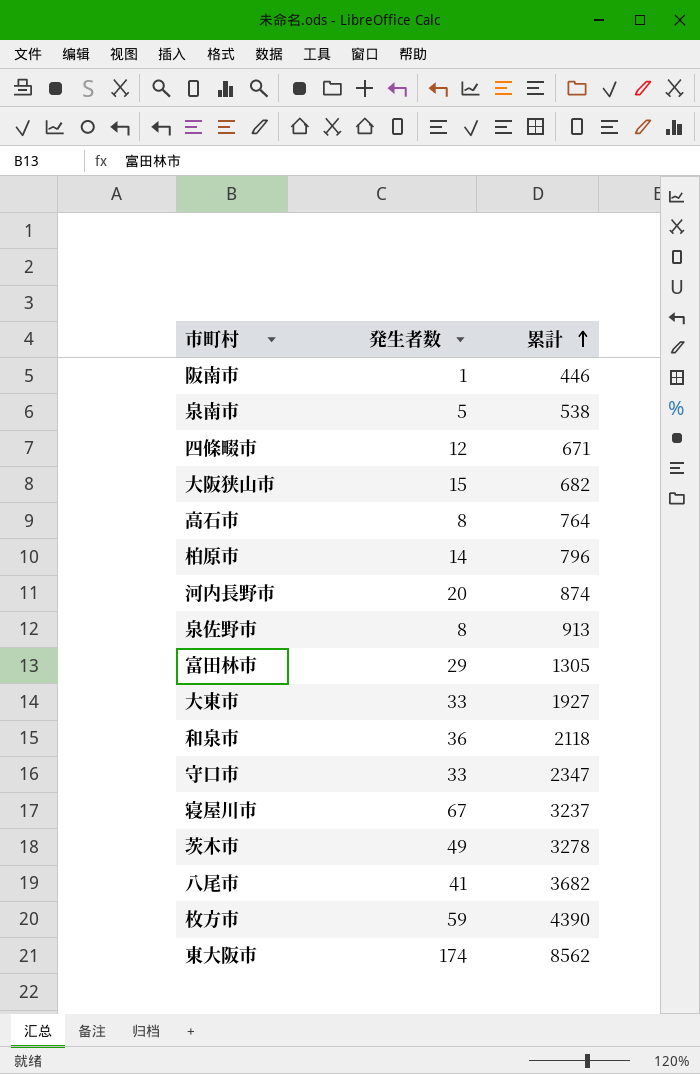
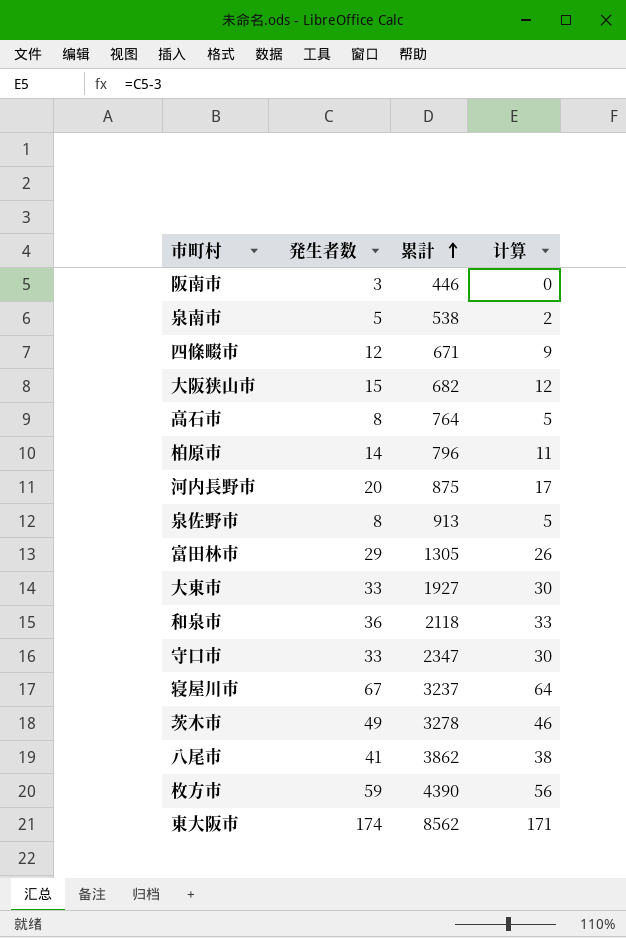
column 计算 | formula: none -> [発生者数] - 3
阪南市 | 発生者数: 1 -> 3
河内長野市 | 累計: 874 -> 875
八尾市 | 累計: 3682 -> 3862

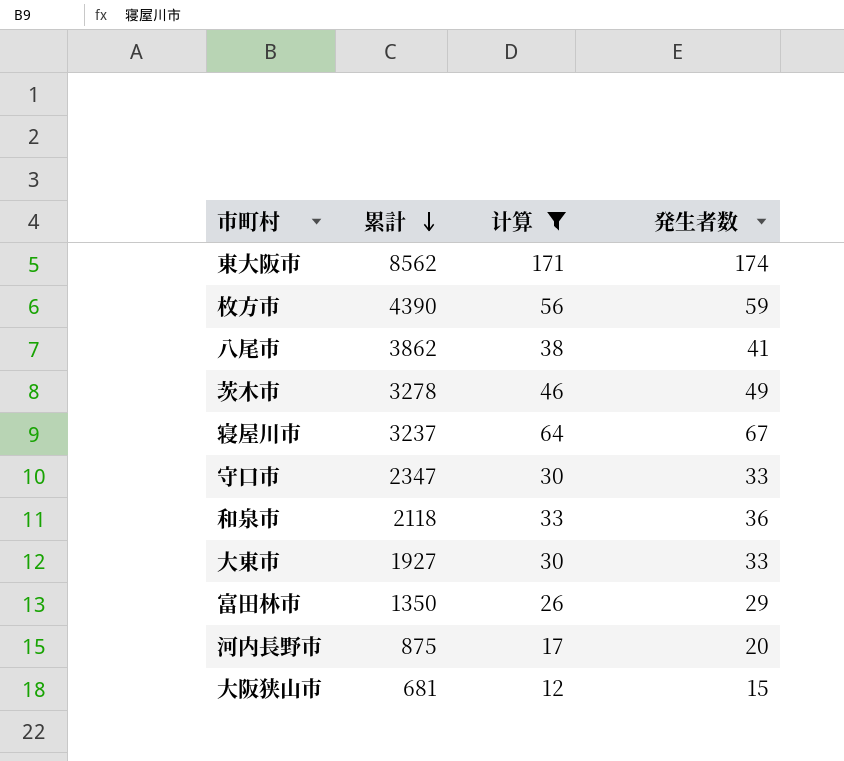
filter: none -> 计算 >= 12
row order: 累計 ascending -> 累計 descending
column 発生者数 | position: 2 -> 4
富田林市 | 累計: 1305 -> 1350
大阪狭山市 | 累計: 682 -> 681

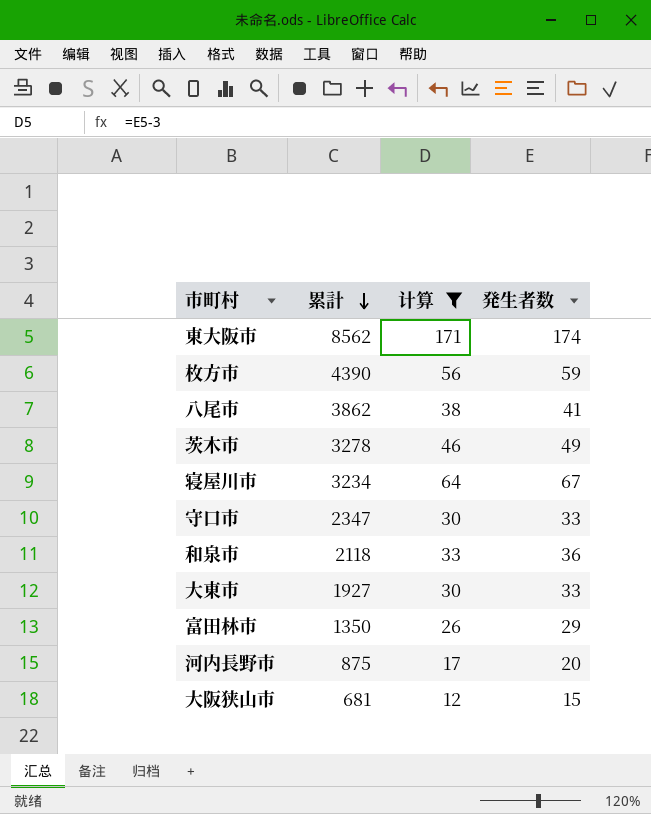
寝屋川市 | 累計: 3237 -> 3234

